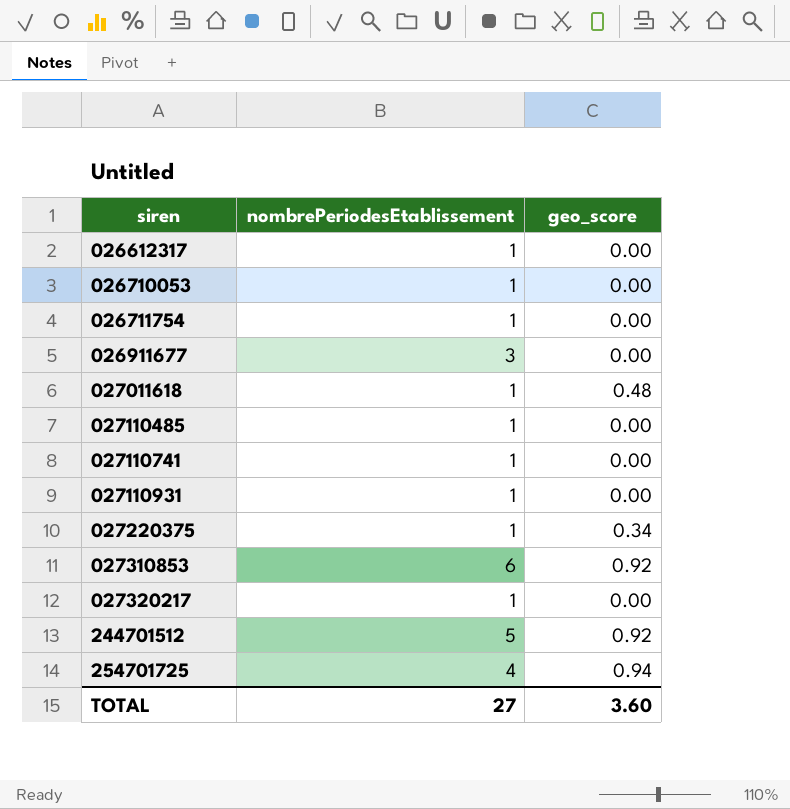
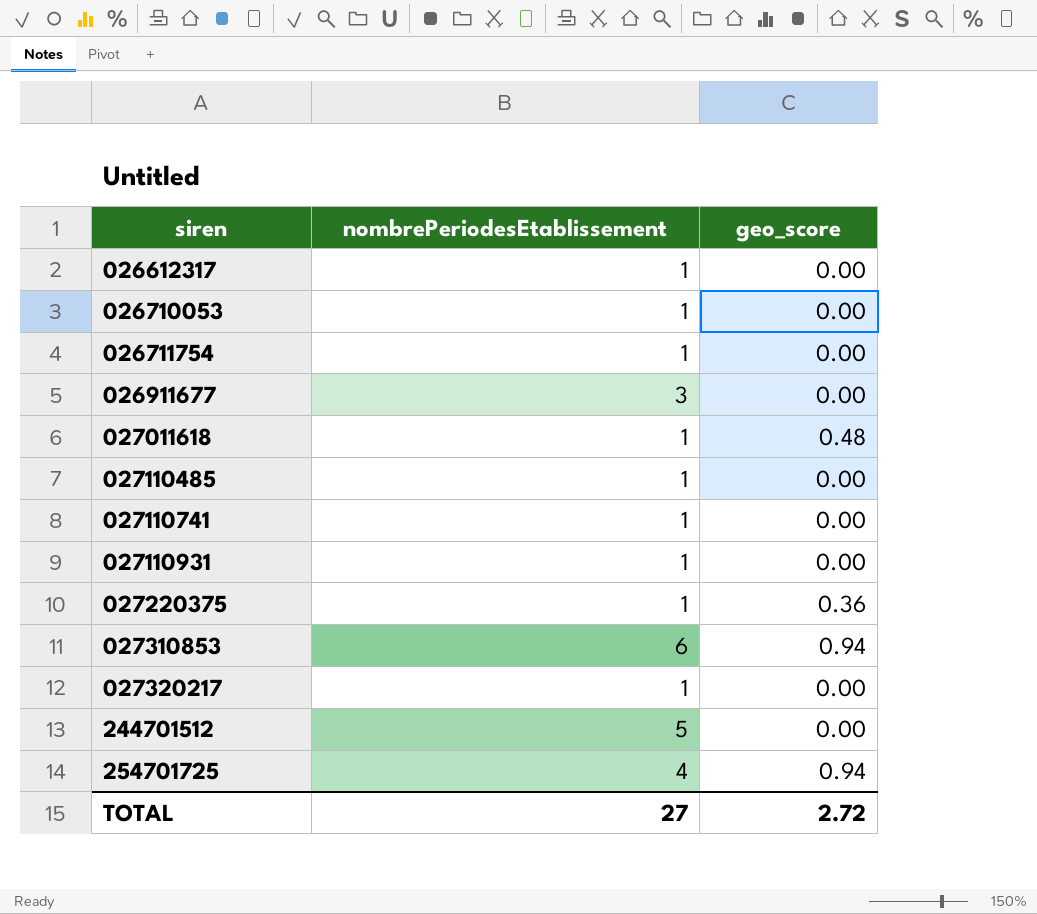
027220375 | geo_score: 0.34 -> 0.36
027310853 | geo_score: 0.92 -> 0.94
244701512 | geo_score: 0.92 -> 0.00
TOTAL | geo_score: 3.60 -> 2.72

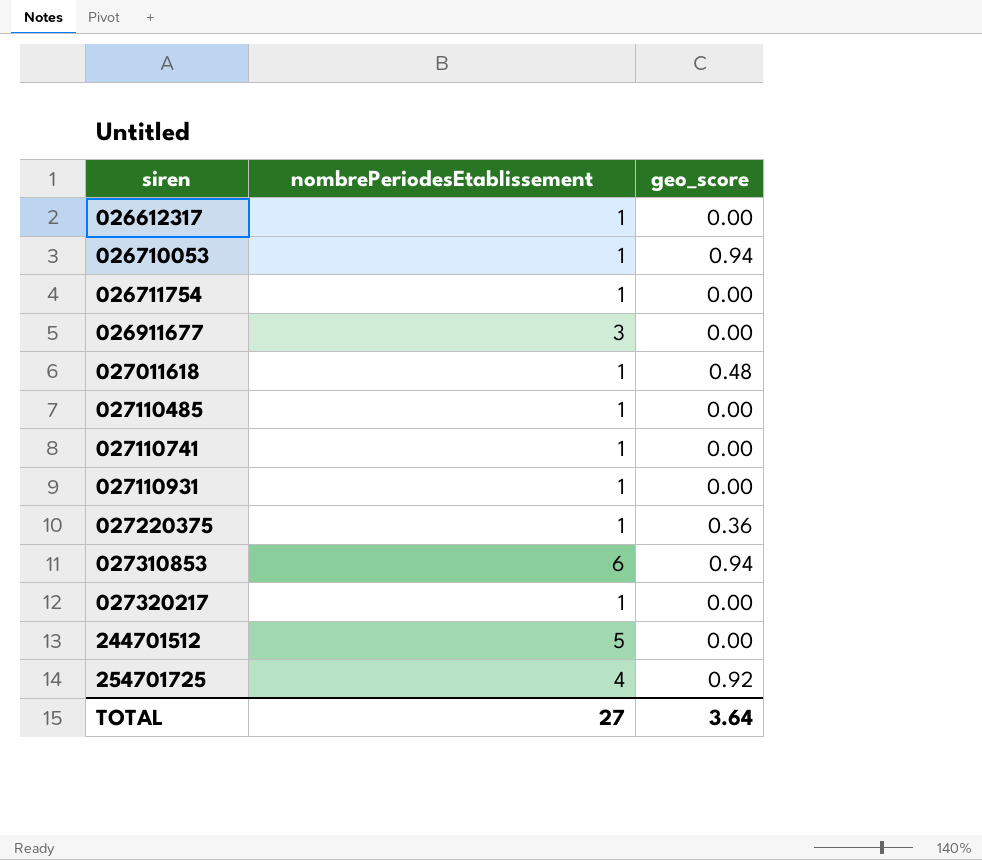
026710053 | geo_score: 0.00 -> 0.94
254701725 | geo_score: 0.94 -> 0.92
TOTAL | geo_score: 2.72 -> 3.64

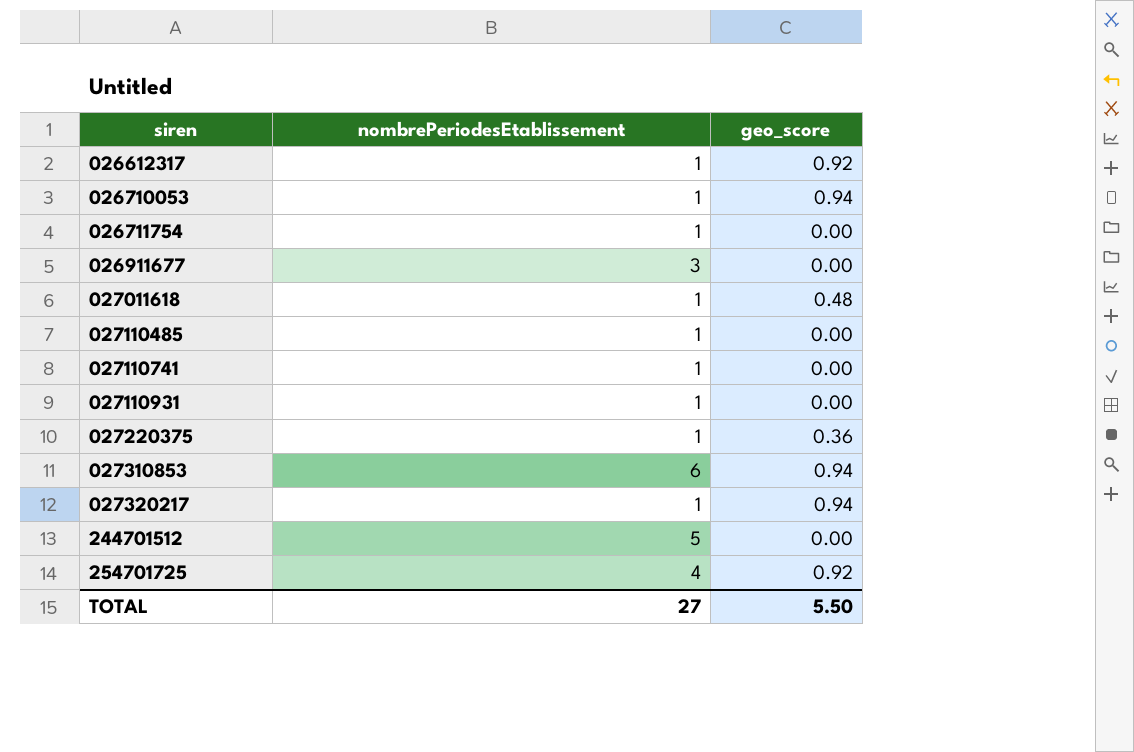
026612317 | geo_score: 0.00 -> 0.92
027320217 | geo_score: 0.00 -> 0.94
TOTAL | geo_score: 3.64 -> 5.50

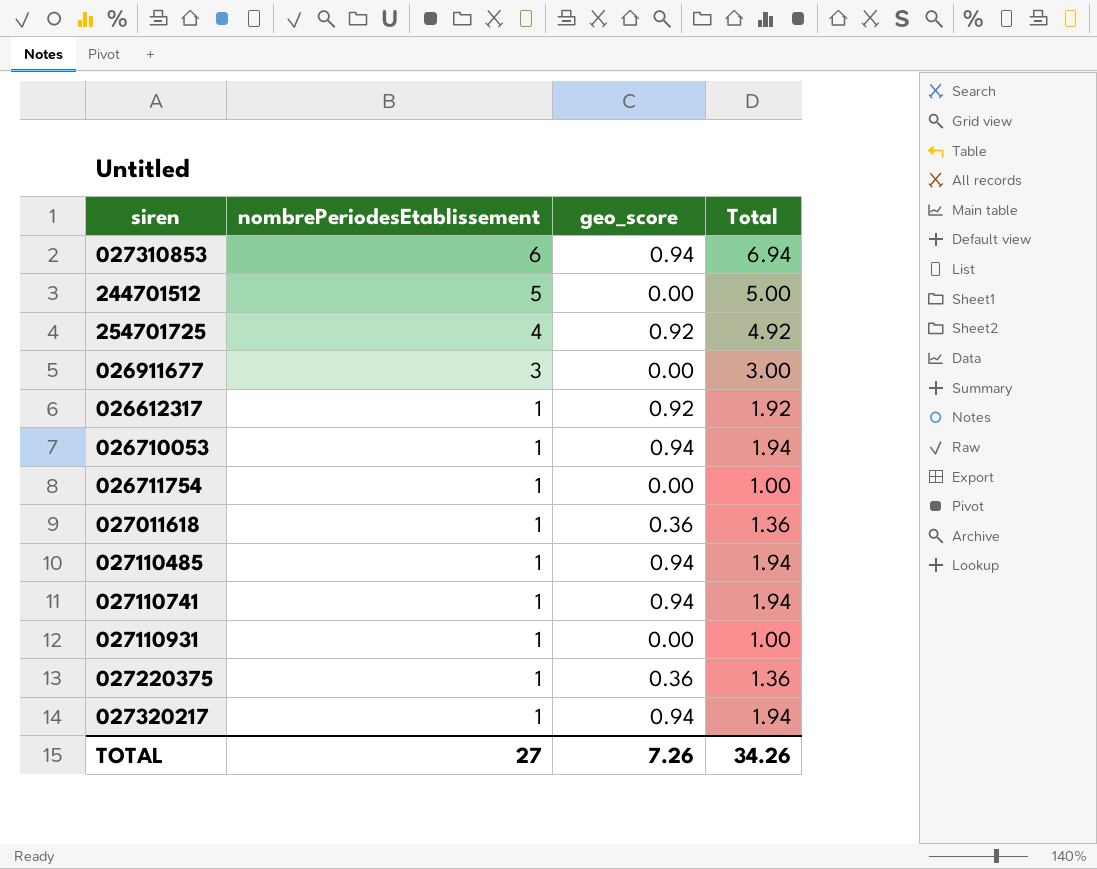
row order: siren ascending -> nombrePeriodesEtablissement descending
column Total | formula: none -> [nombrePeriodesEtablissement] + [geo_score]
027011618 | geo_score: 0.48 -> 0.36
027110485 | geo_score: 0.00 -> 0.94
027110741 | geo_score: 0.00 -> 0.94
TOTAL | geo_score: 5.50 -> 7.26

